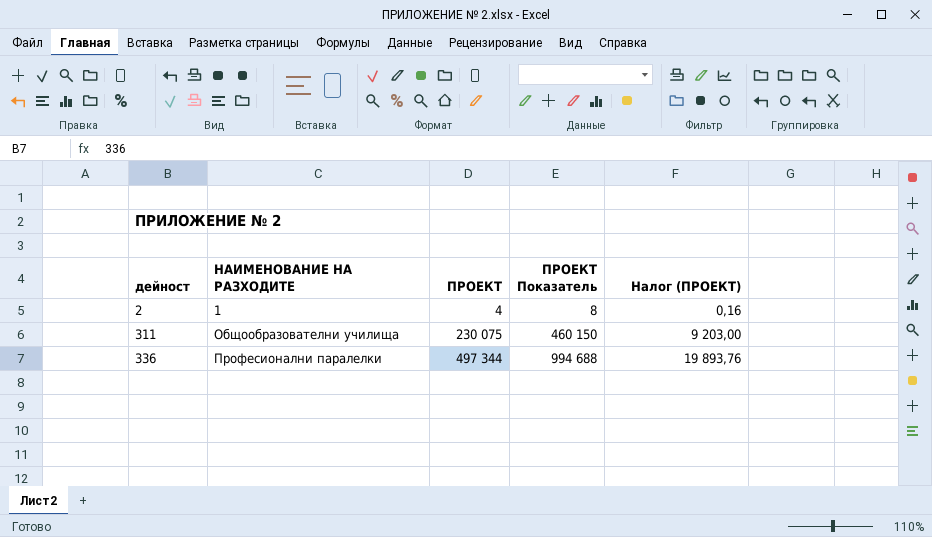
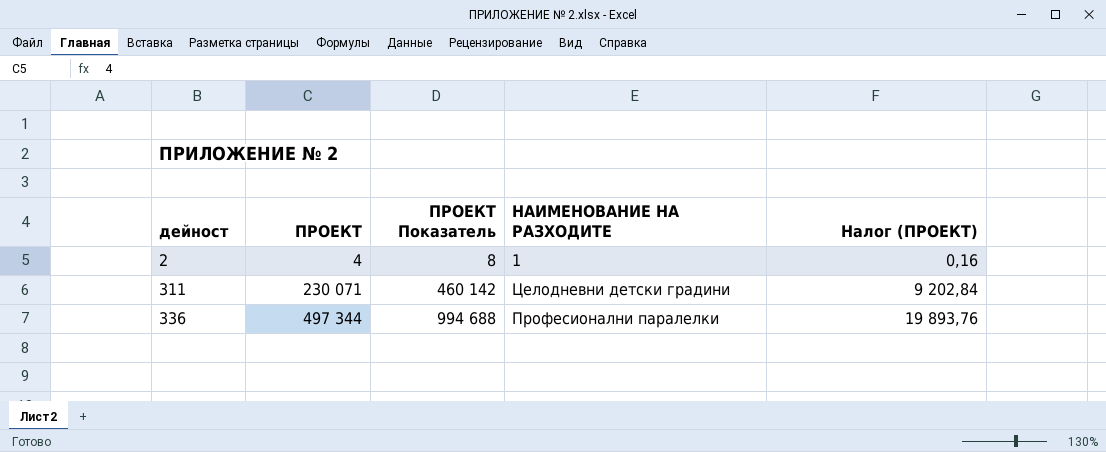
column НАИМЕНОВАНИЕ НА РАЗХОДИТЕ | position: 2 -> 4
311 | ПРОЕКТ: 230 075 -> 230 071
311 | ПРОЕКТ Показатель: 460 150 -> 460 142
311 | НАИМЕНОВАНИЕ НА РАЗХОДИТЕ: Общообразователни училища -> Целодневни детски градини
311 | Налог (ПРОЕКТ): 9 203,00 -> 9 202,84

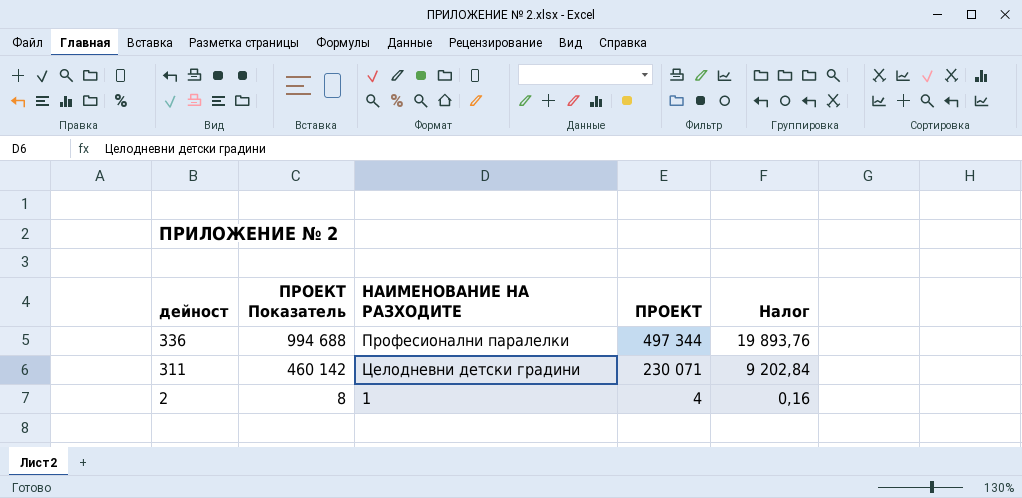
row order: дейност ascending -> дейност descending
column ПРОЕКТ | position: 2 -> 4
column name: Налог (ПРОЕКТ) -> Налог

